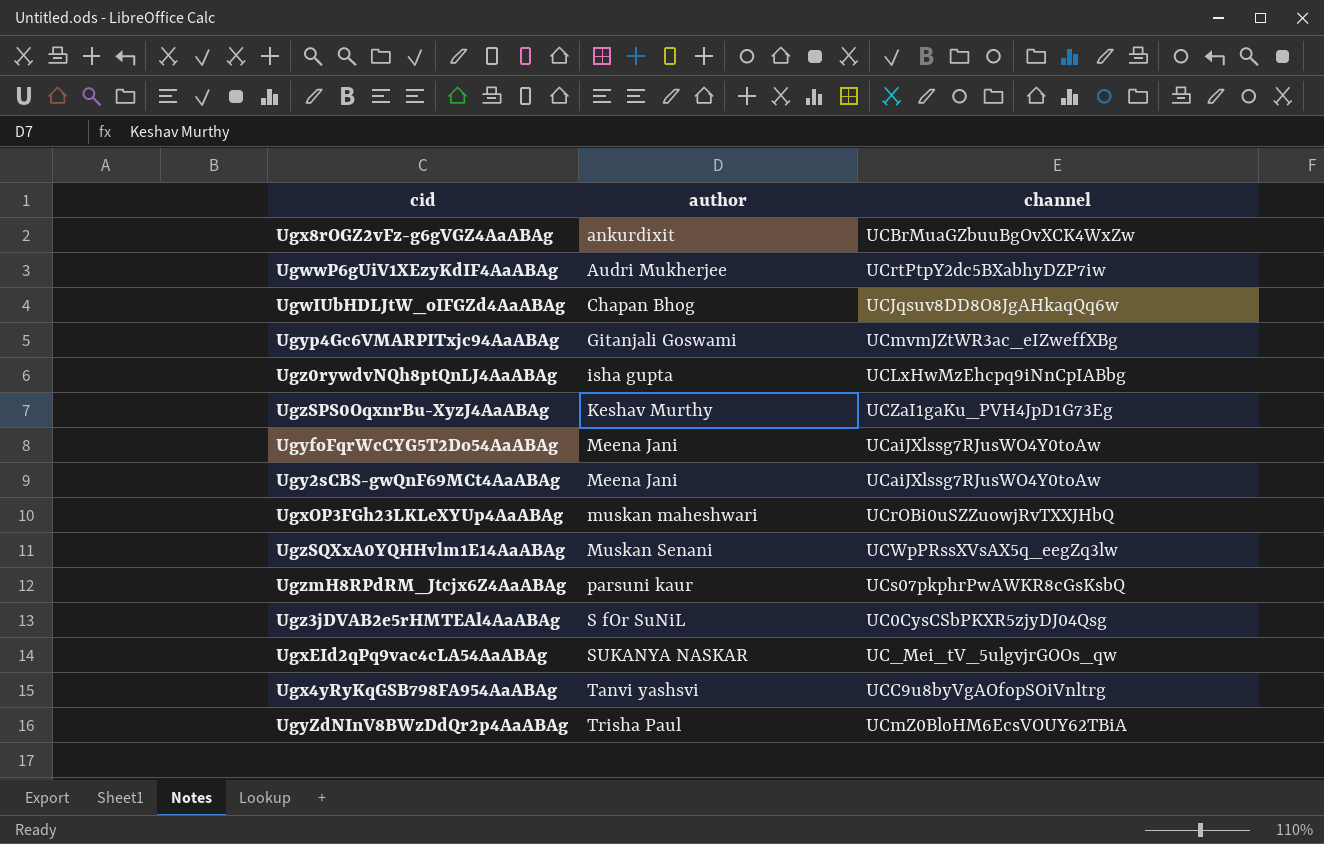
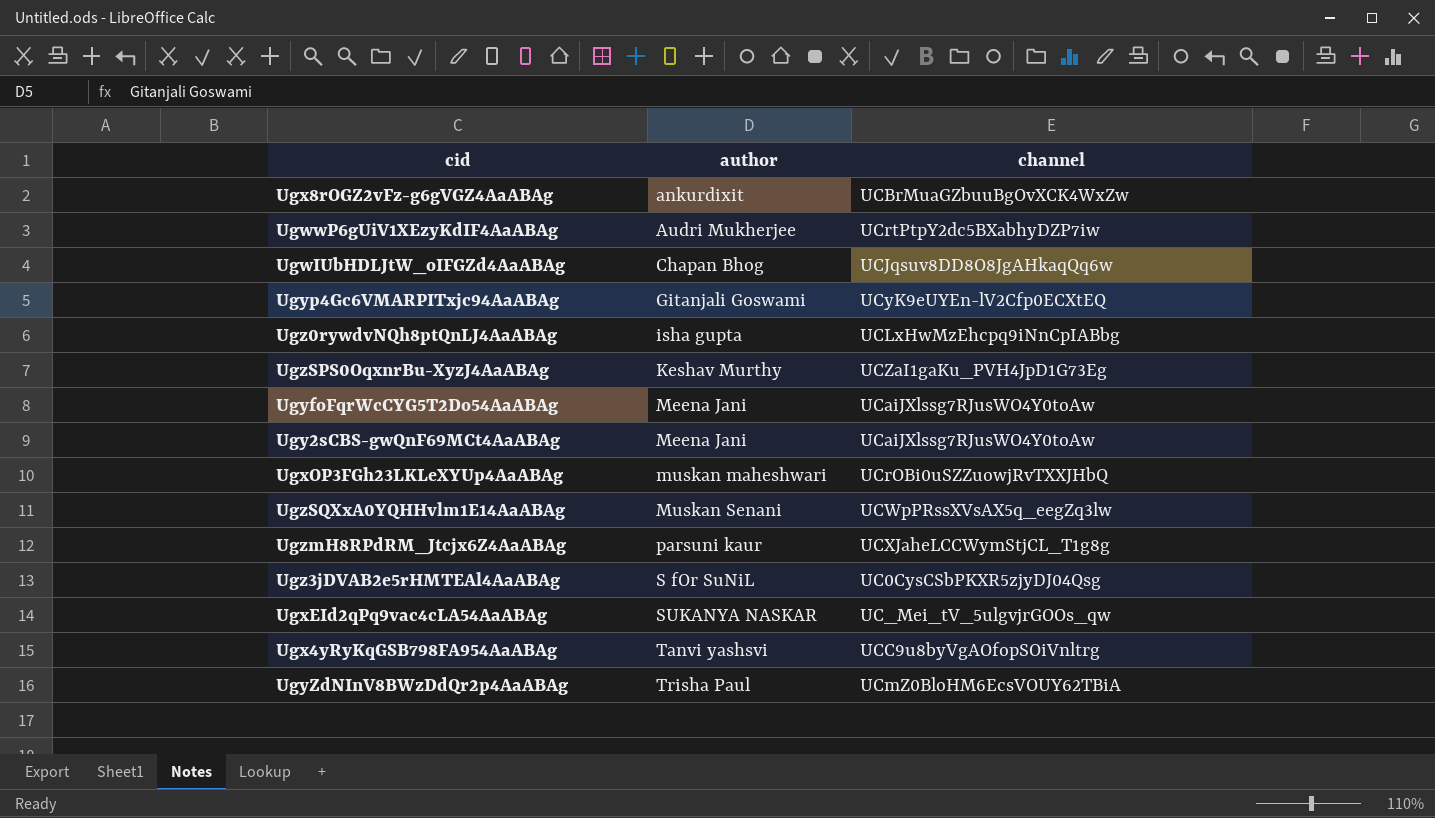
Ugyp4Gc6VMARPITxjc94AaABAg | channel: UCmvmJZtWR3ac_eIZweffXBg -> UCyK9eUYEn-lV2Cfp0ECXtEQ
UgzmH8RPdRM_Jtcjx6Z4AaABAg | channel: UCs07pkphrPwAWKR8cGsKsbQ -> UCXJaheLCCWymStjCL_T1g8g

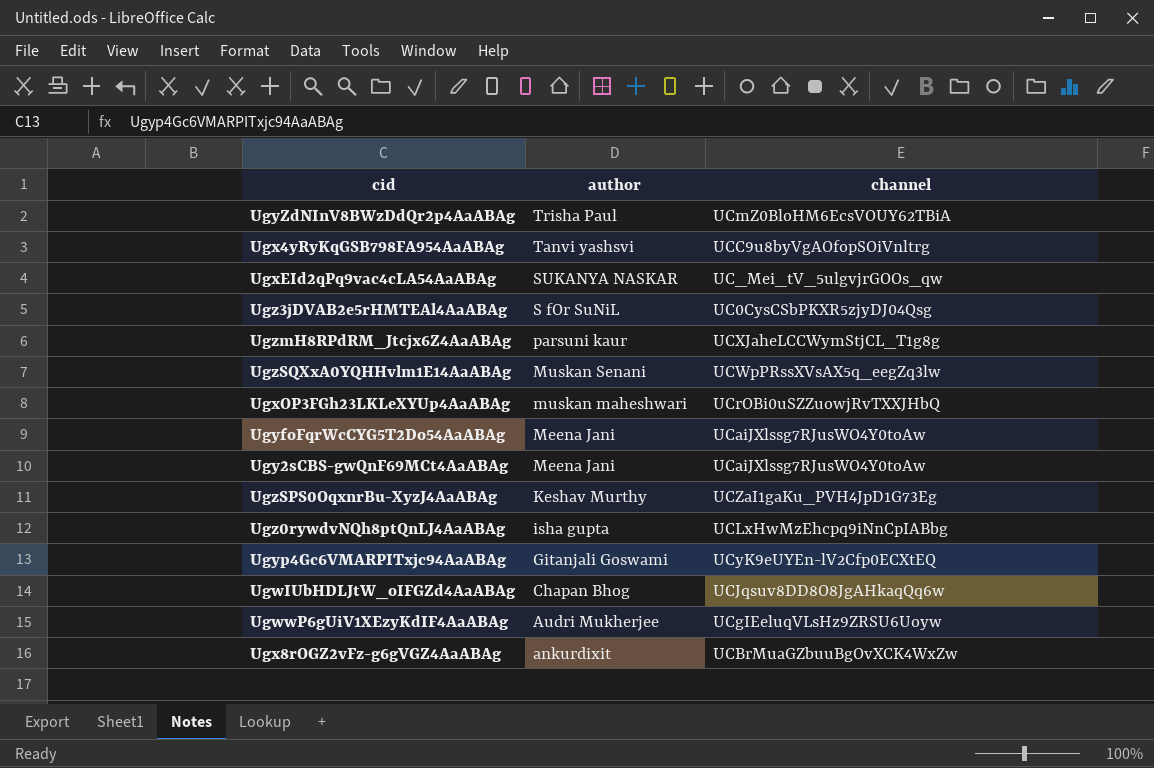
row order: author ascending -> author descending
UgwwP6gUiV1XEzyKdIF4AaABAg | channel: UCrtPtpY2dc5BXabhyDZP7iw -> UCgIEeluqVLsHz9ZRSU6Uoyw

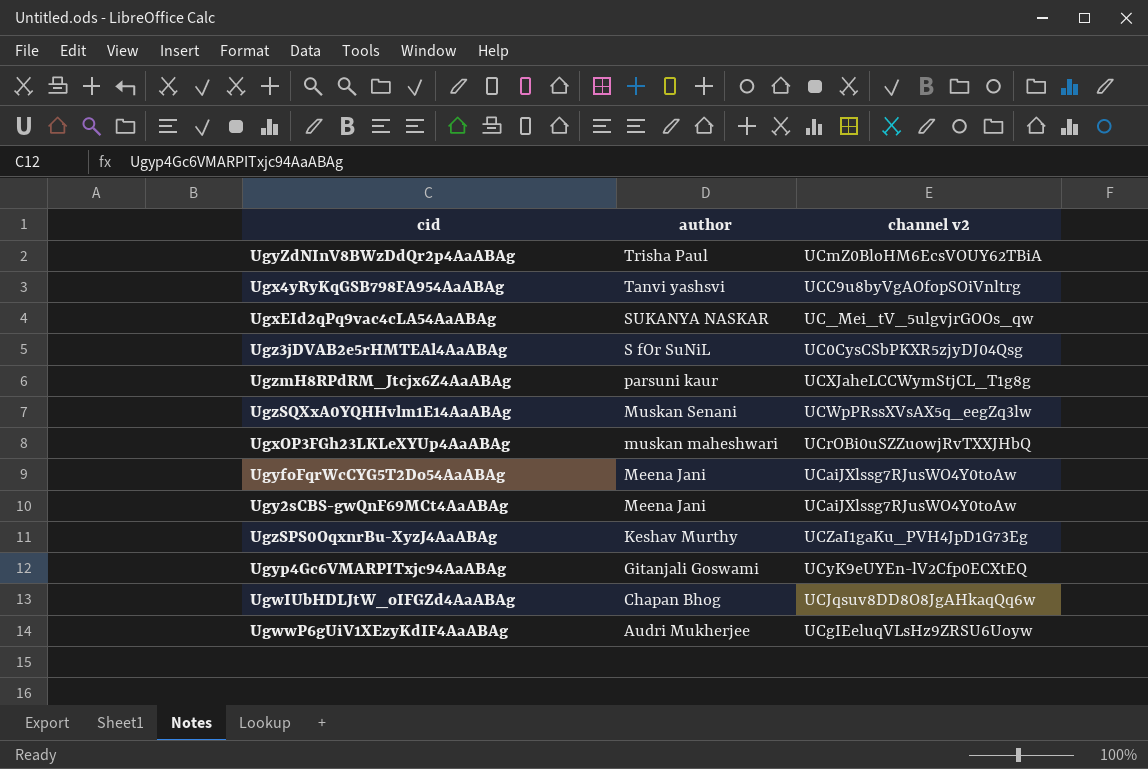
column name: channel -> channel v2
row Ugz0rywdvNQh8ptQnLJ4AaABAg: isha gupta | UCLxHwMzEhcpq9iNnCpIABbg -> none
row Ugx8rOGZ2vFz-g6gVGZ4AaABAg: ankurdixit | UCBrMuaGZbuuBgOvXCK4WxZw -> none

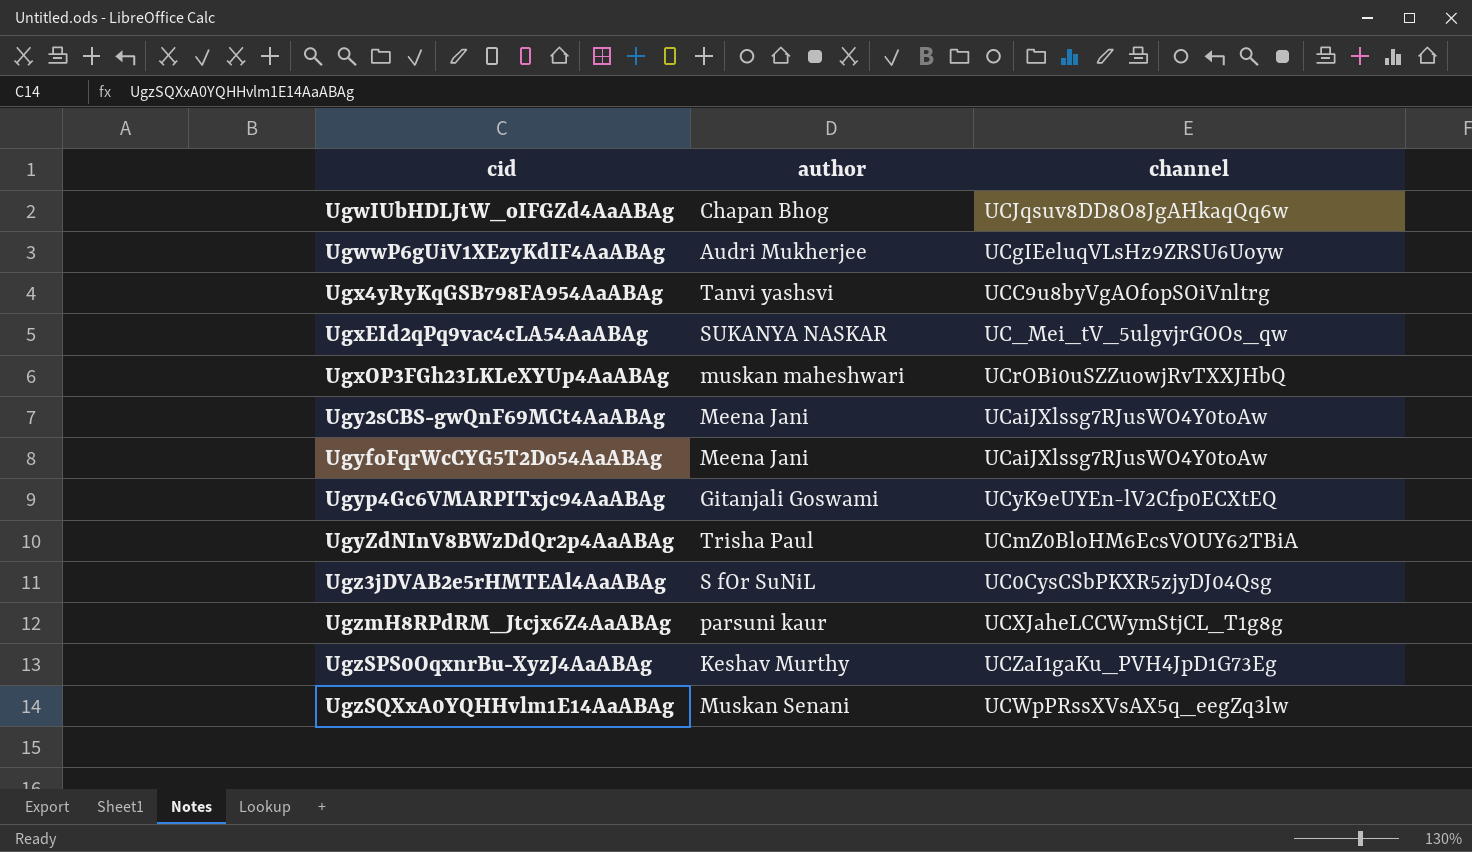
row order: author descending -> cid ascending
column name: channel v2 -> channel

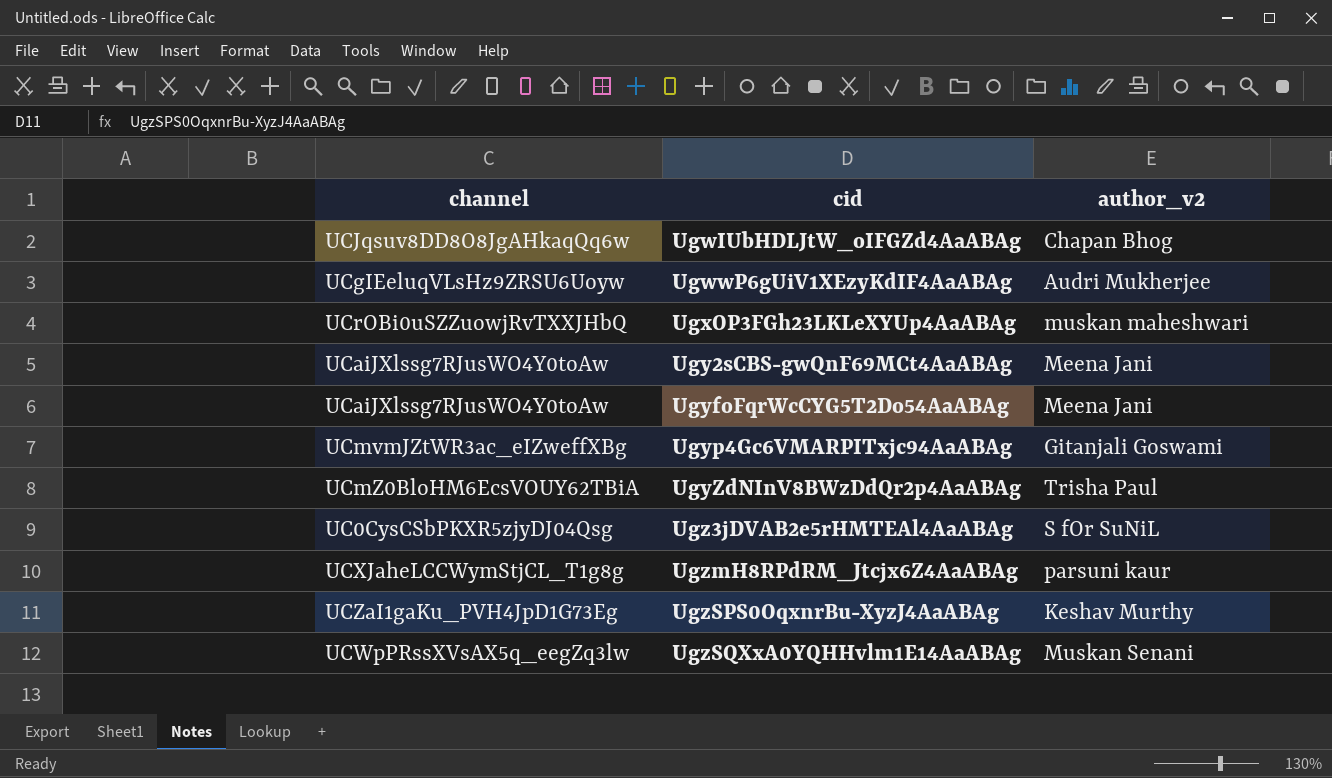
column channel | position: 3 -> 1
column name: author -> author_v2
row Ugx4yRyKqGSB798FA954AaABAg: Tanvi yashsvi | UCC9u8byVgAOfopSOiVnltrg -> none
row UgxEId2qPq9vac4cLA54AaABAg: SUKANYA NASKAR | UC_Mei_tV_5ulgvjrGOOs_qw -> none
Ugyp4Gc6VMARPITxjc94AaABAg | channel: UCyK9eUYEn-lV2Cfp0ECXtEQ -> UCmvmJZtWR3ac_eIZweffXBg

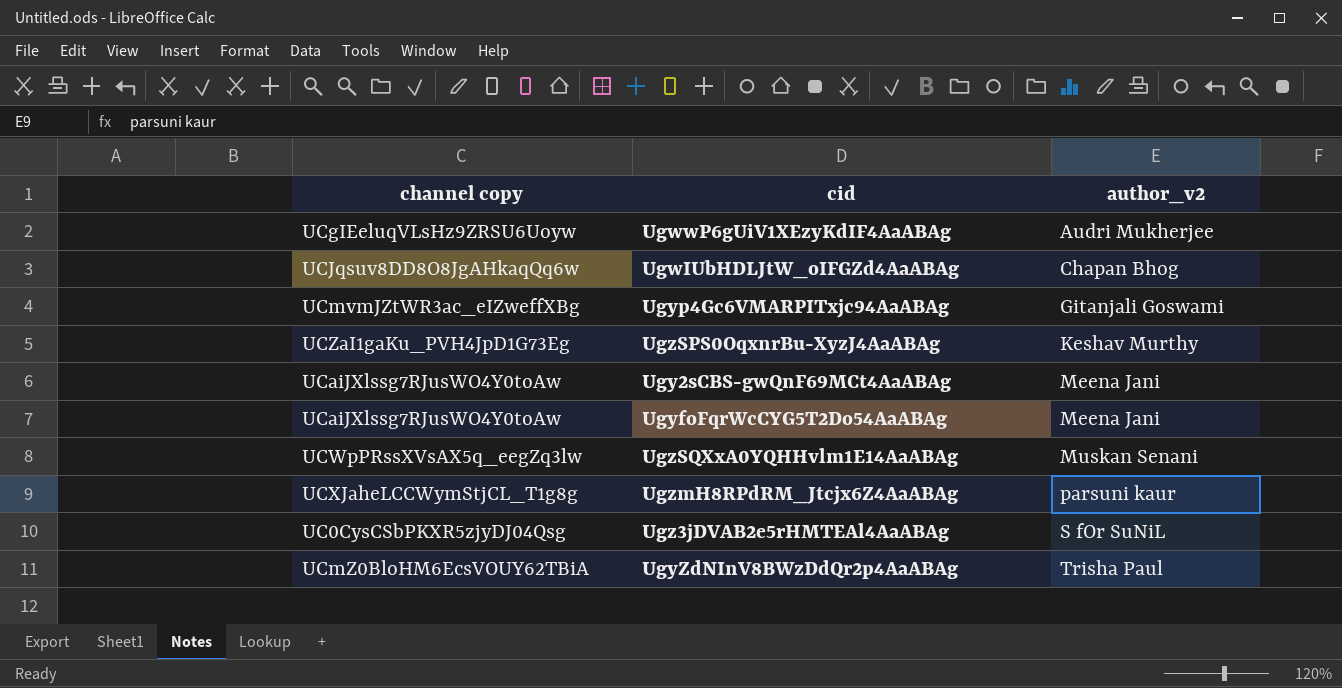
row order: cid ascending -> author_v2 ascending
column name: channel -> channel copy
row UgxOP3FGh23LKLeXYUp4AaABAg: UCrOBi0uSZZuowjRvTXXJHbQ | muskan maheshwari -> none

